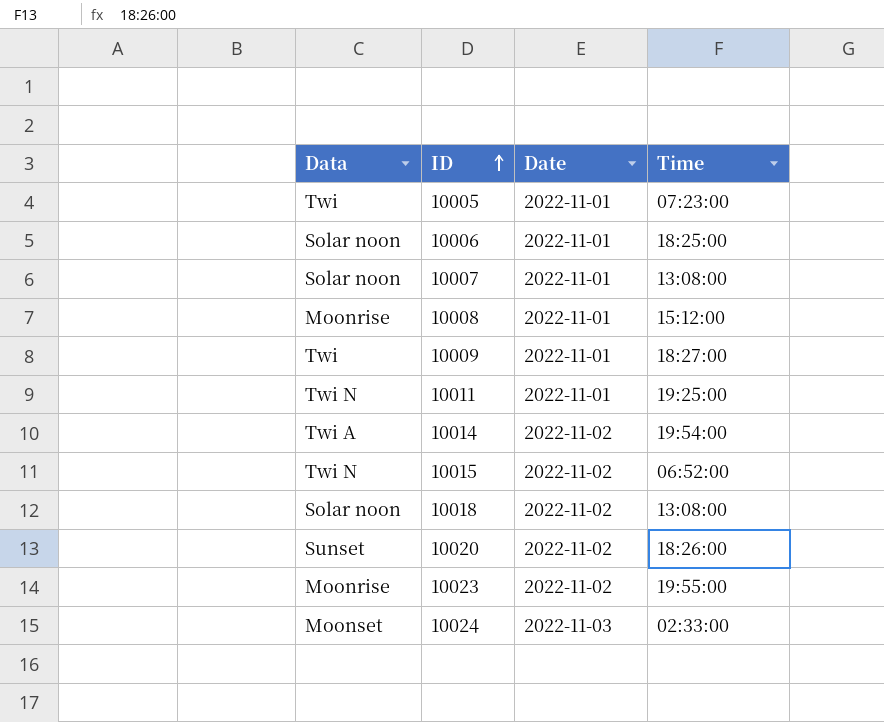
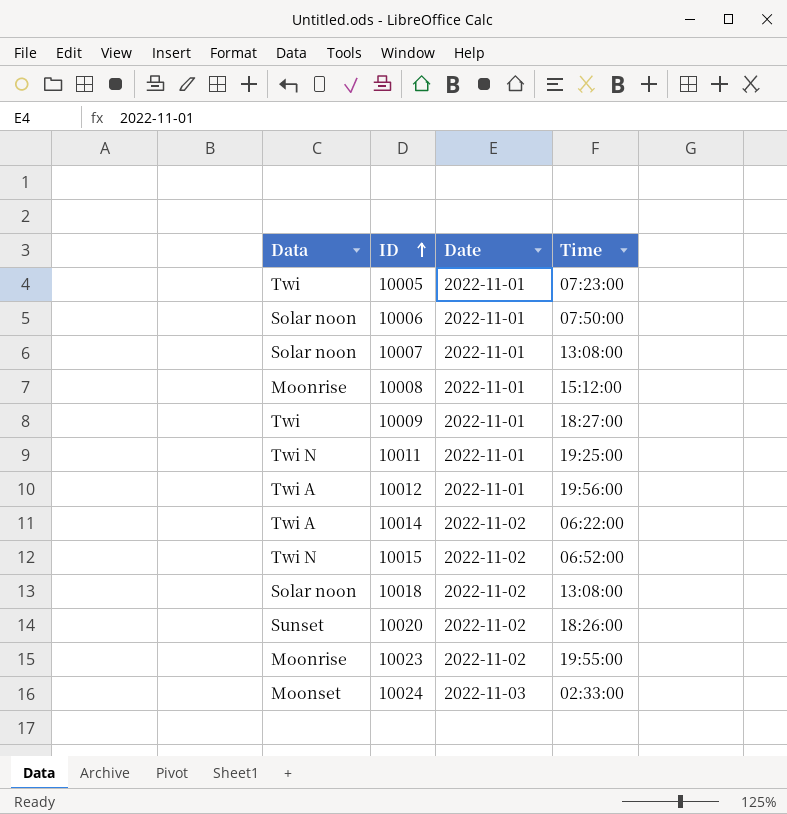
10006 | Time: 18:25:00 -> 07:50:00
row 10012: none -> Twi A | 2022-11-01 | 19:56:00
10014 | Time: 19:54:00 -> 06:22:00

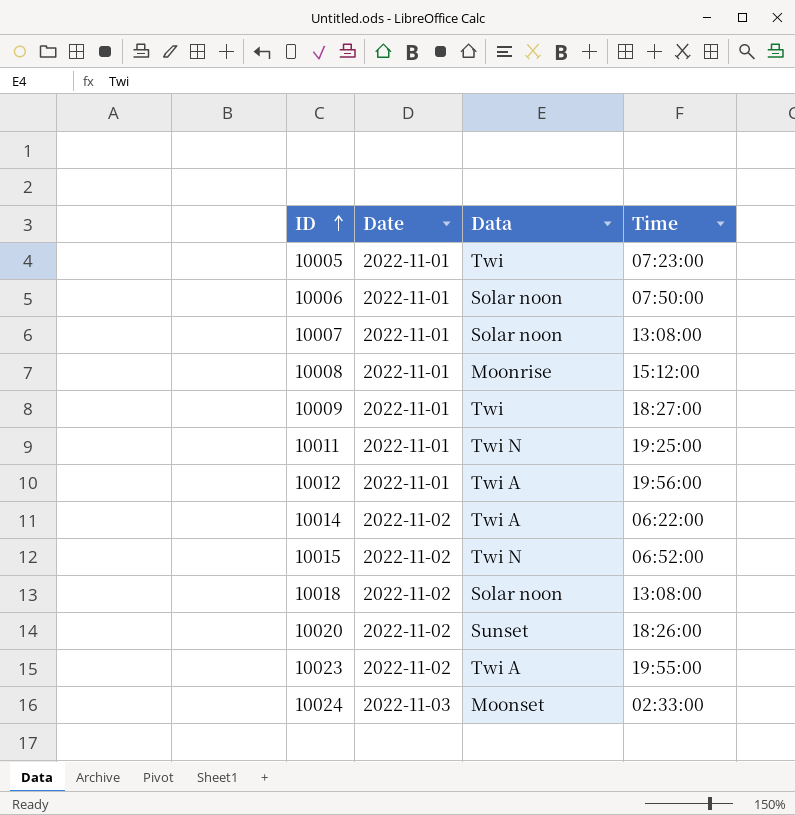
column Data | position: 1 -> 3
10023 | Data: Moonrise -> Twi A

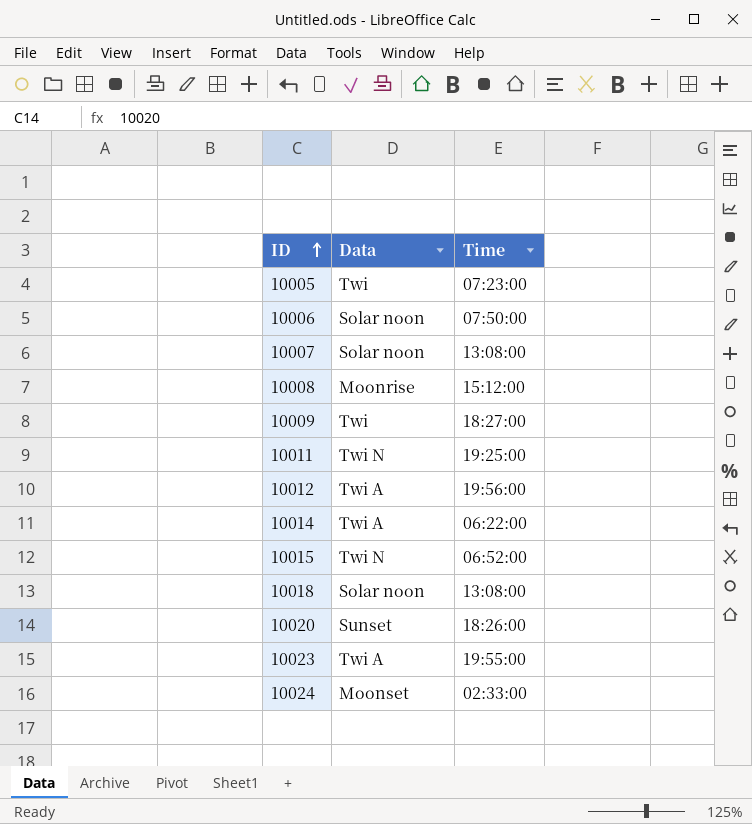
column Date | position: 2 -> none

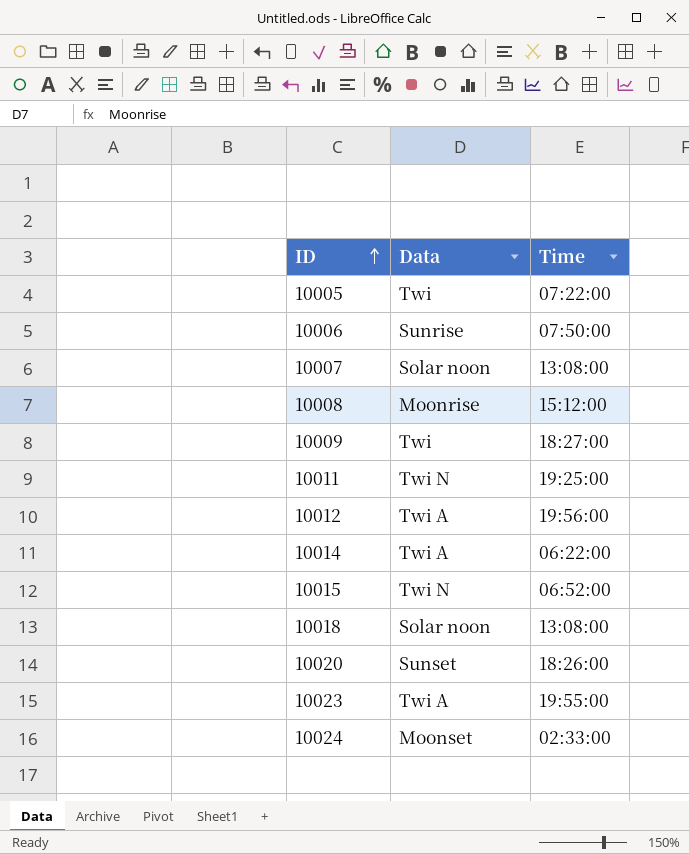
10005 | Time: 07:23:00 -> 07:22:00
10006 | Data: Solar noon -> Sunrise

